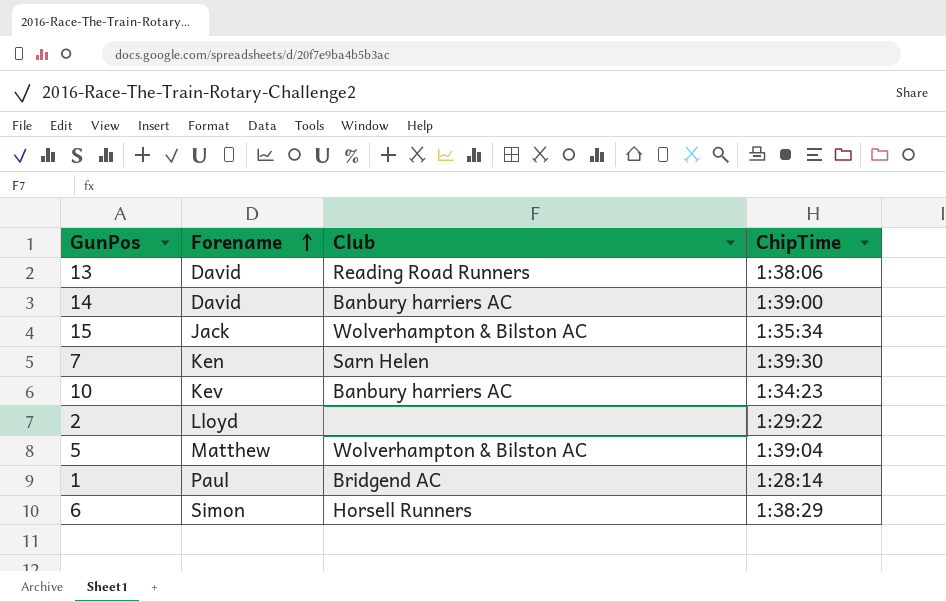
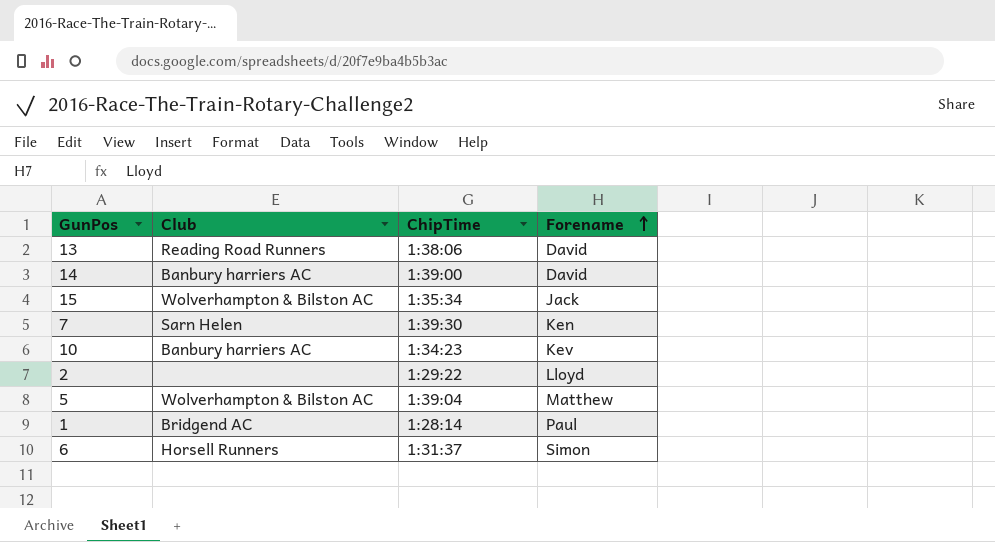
column Forename | position: 2 -> 4
6 | ChipTime: 1:38:29 -> 1:31:37

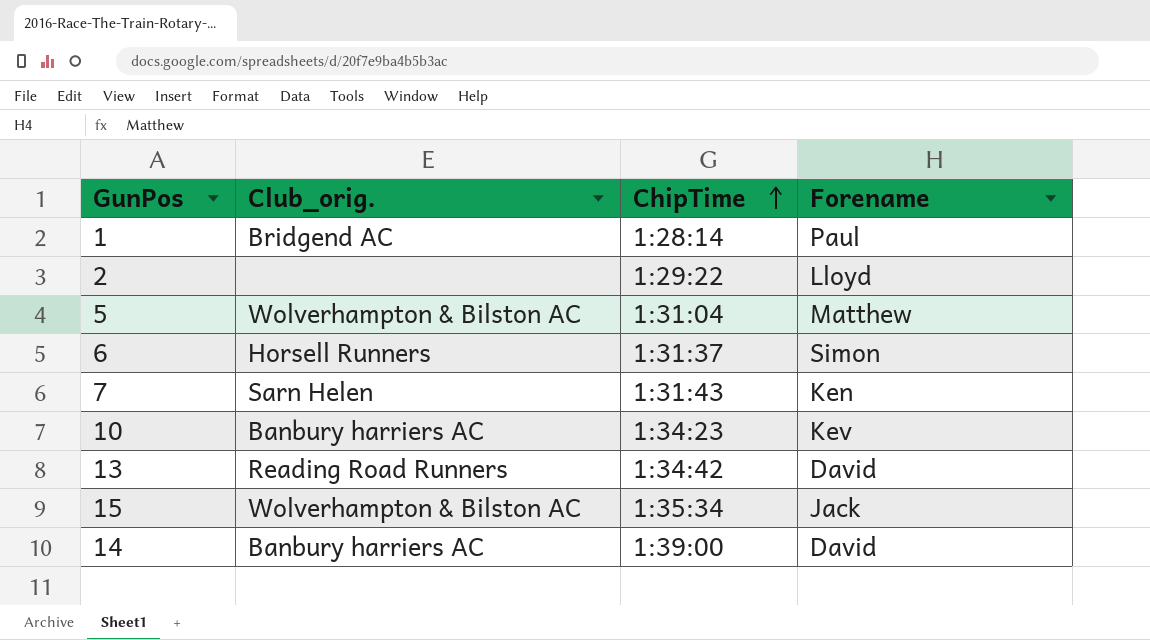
row order: Forename ascending -> ChipTime ascending
column name: Club -> Club_orig.
5 | ChipTime: 1:39:04 -> 1:31:04
7 | ChipTime: 1:39:30 -> 1:31:43
13 | ChipTime: 1:38:06 -> 1:34:42

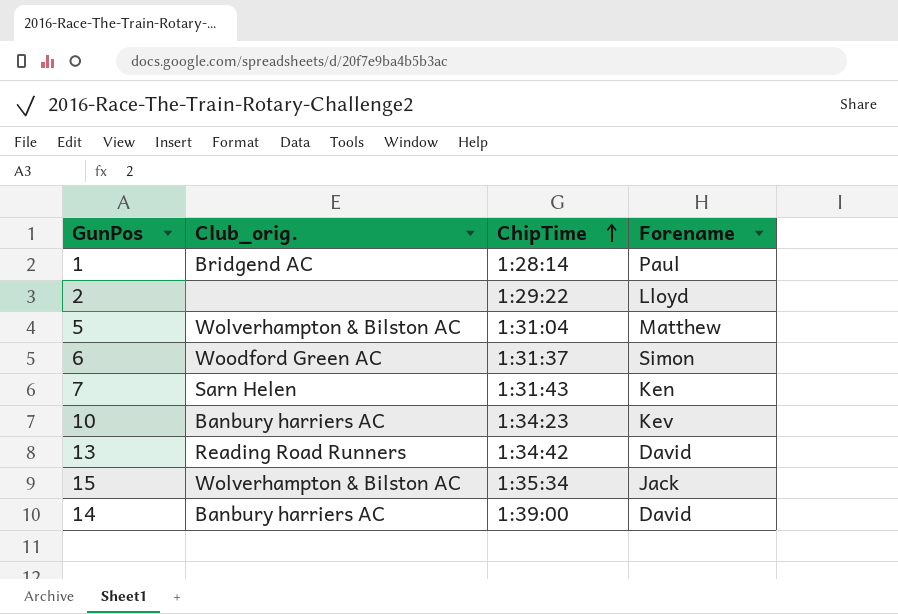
6 | Club_orig.: Horsell Runners -> Woodford Green AC

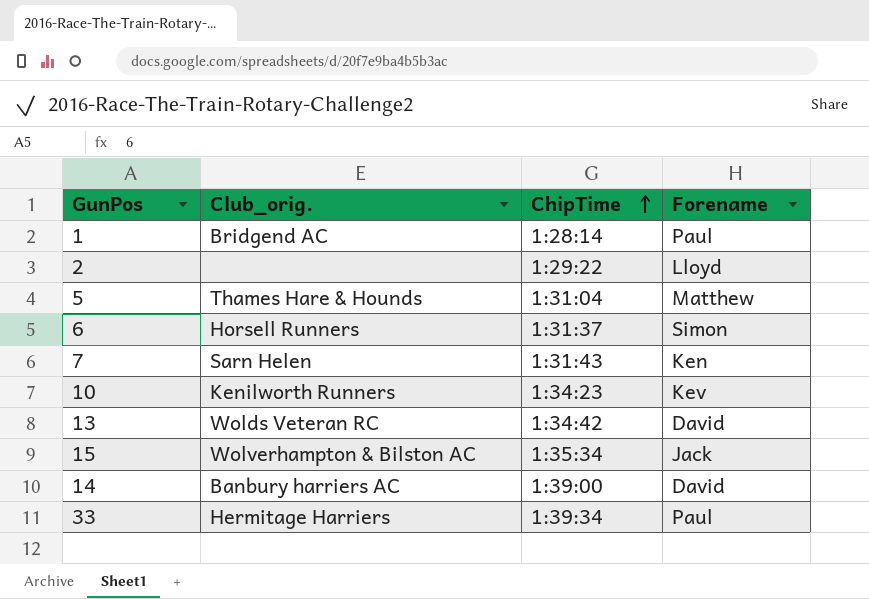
5 | Club_orig.: Wolverhampton & Bilston AC -> Thames Hare & Hounds
6 | Club_orig.: Woodford Green AC -> Horsell Runners
10 | Club_orig.: Banbury harriers AC -> Kenilworth Runners
13 | Club_orig.: Reading Road Runners -> Wolds Veteran RC
row 33: none -> Hermitage Harriers | 1:39:34 | Paul

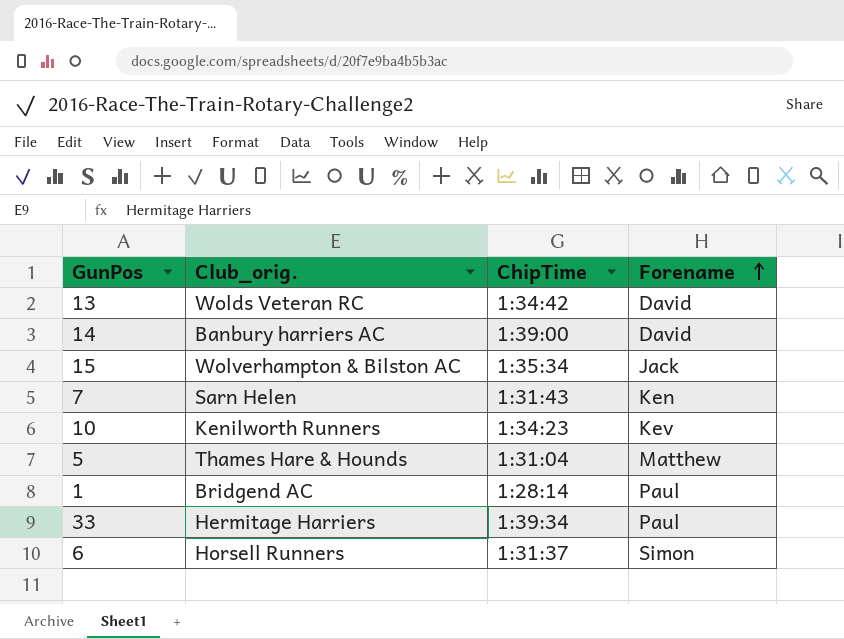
row order: ChipTime ascending -> Forename ascending
row 2: none | 1:29:22 | Lloyd -> none

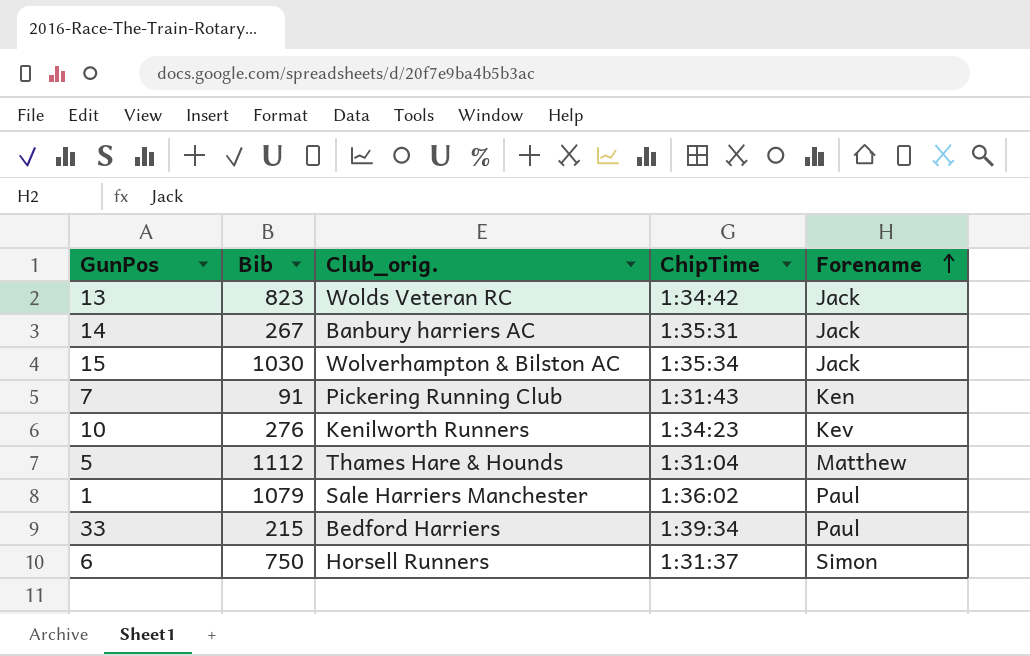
column Bib | position: none -> 2
13 | Forename: David -> Jack
14 | ChipTime: 1:39:00 -> 1:35:31
14 | Forename: David -> Jack
7 | Club_orig.: Sarn Helen -> Pickering Running Club
1 | Club_orig.: Bridgend AC -> Sale Harriers Manchester
1 | ChipTime: 1:28:14 -> 1:36:02
33 | Club_orig.: Hermitage Harriers -> Bedford Harriers

